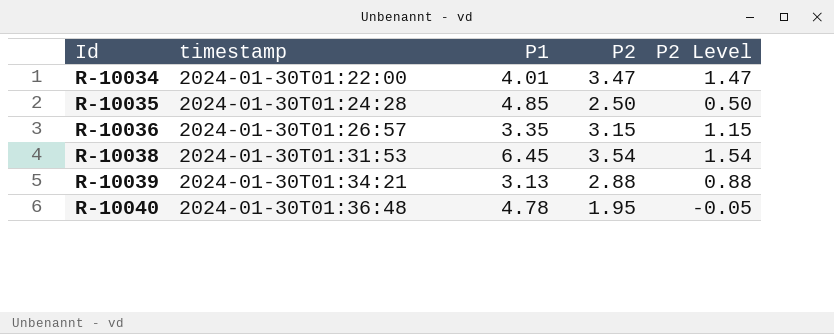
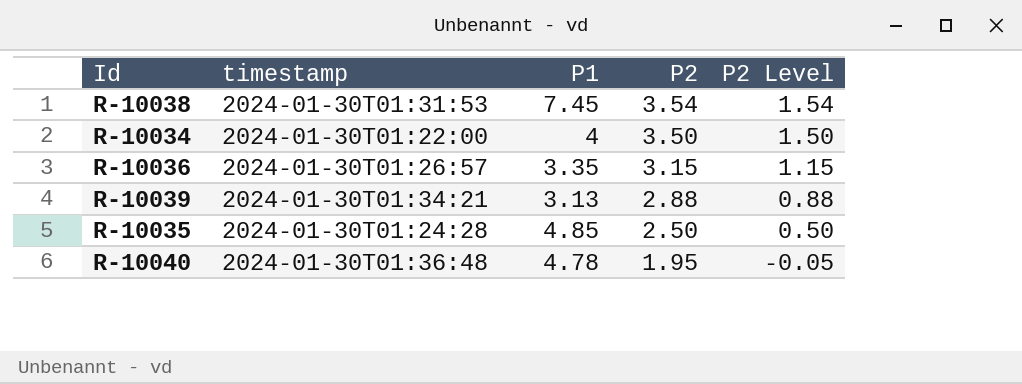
row order: Id ascending -> P2 descending
R-10038 | P1: 6.45 -> 7.45
R-10034 | P1: 4.01 -> 4
R-10034 | P2: 3.47 -> 3.50
R-10034 | P2 Level: 1.47 -> 1.50

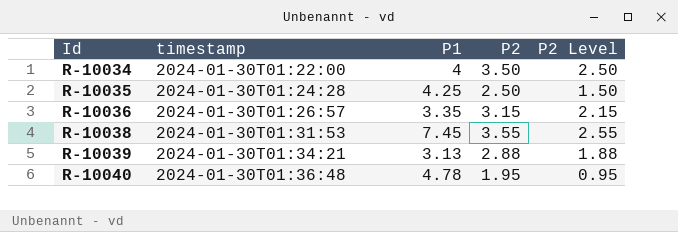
row order: P2 descending -> Id ascending
column P2 Level | formula: [P2] - 2 -> [P2] - 1
R-10035 | P1: 4.85 -> 4.25
R-10038 | P2: 3.54 -> 3.55

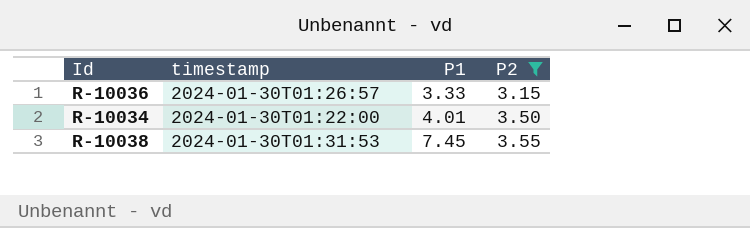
filter: none -> P2 >= 3.15
row order: Id ascending -> P1 ascending
column P2 Level | formula: [P2] - 1 -> none
R-10036 | P1: 3.35 -> 3.33
R-10034 | P1: 4 -> 4.01

